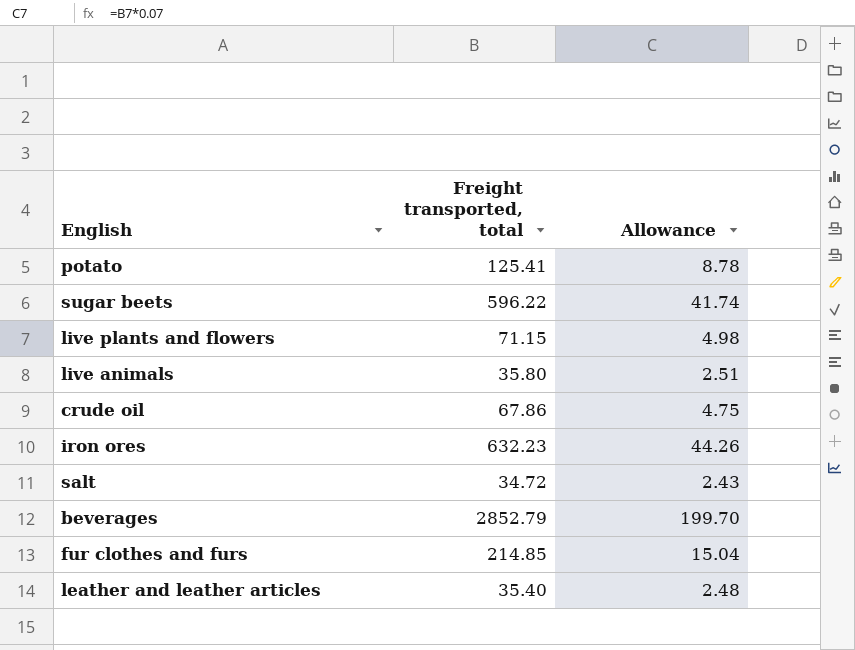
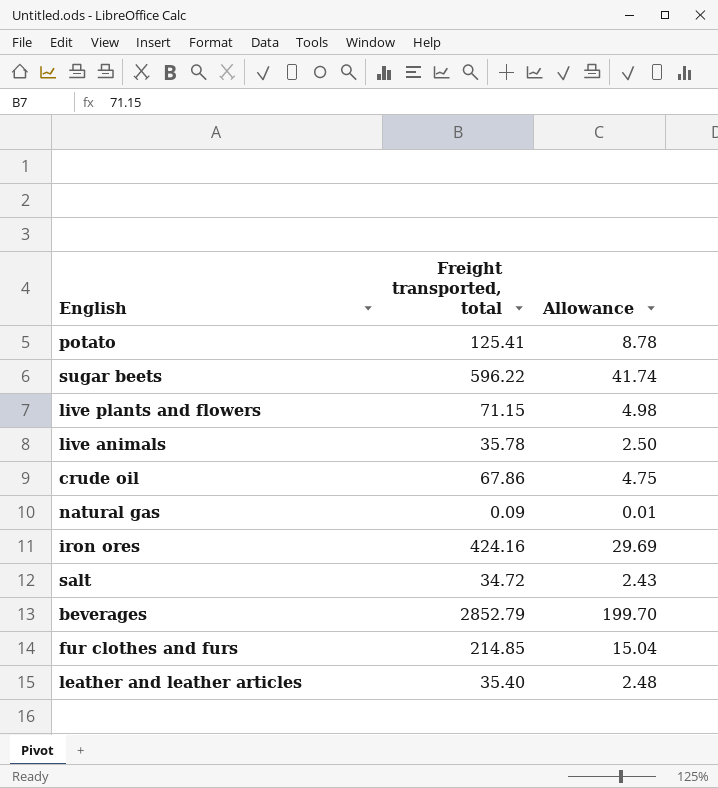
live animals | Freight transported, total: 35.80 -> 35.78
live animals | Allowance: 2.51 -> 2.50
row natural gas: none -> 0.09 | 0.01
iron ores | Freight transported, total: 632.23 -> 424.16
iron ores | Allowance: 44.26 -> 29.69

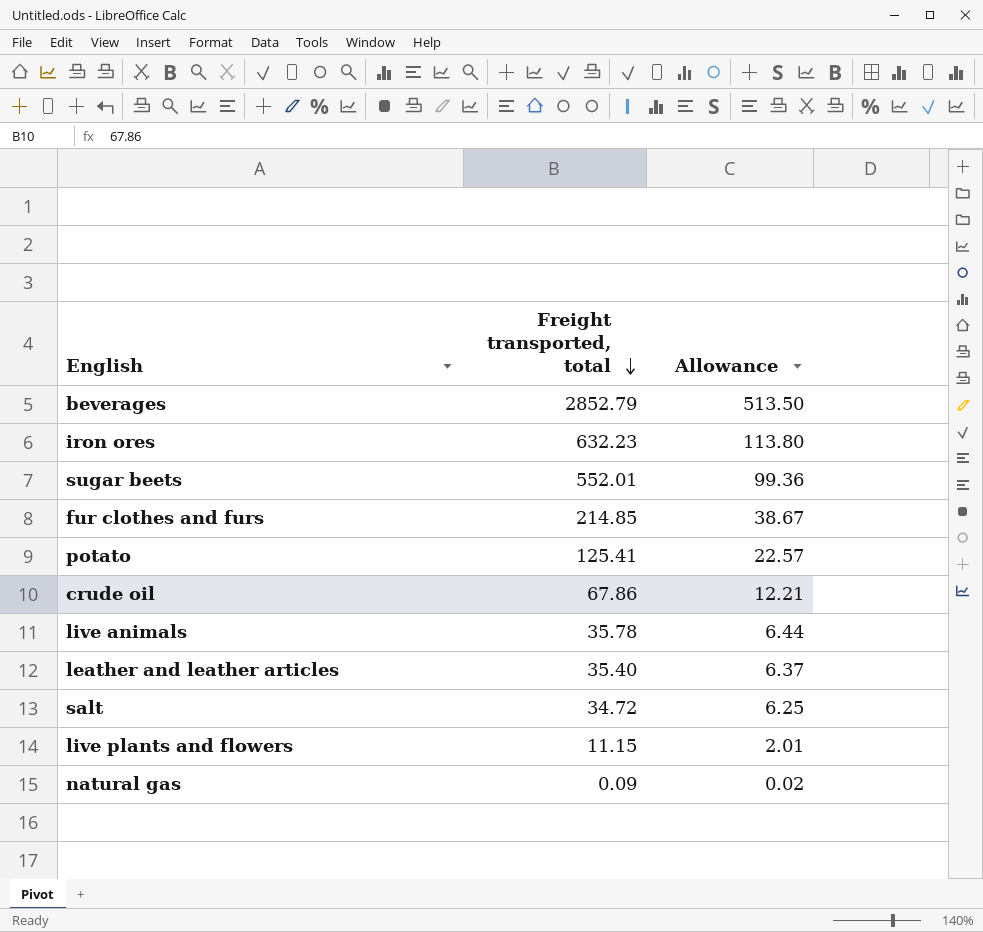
row order: none -> Freight transported, total descending
column Allowance | formula: [Freight transported, total] * 0.07 -> [Freight transported, total] * 0.18
iron ores | Freight transported, total: 424.16 -> 632.23
sugar beets | Freight transported, total: 596.22 -> 552.01
live plants and flowers | Freight transported, total: 71.15 -> 11.15

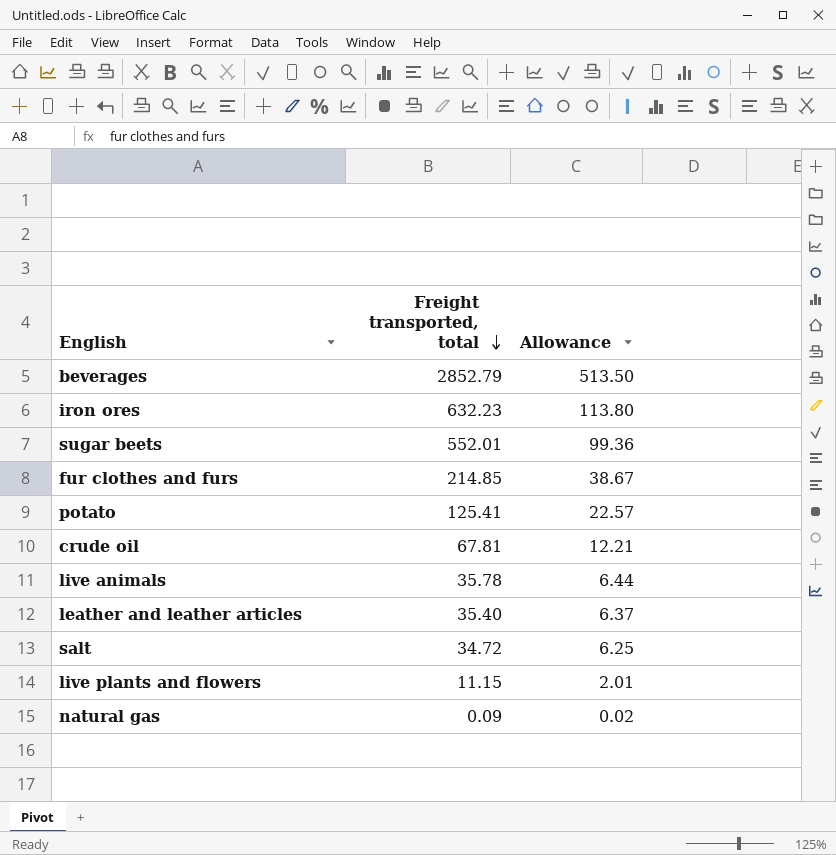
crude oil | Freight transported, total: 67.86 -> 67.81

